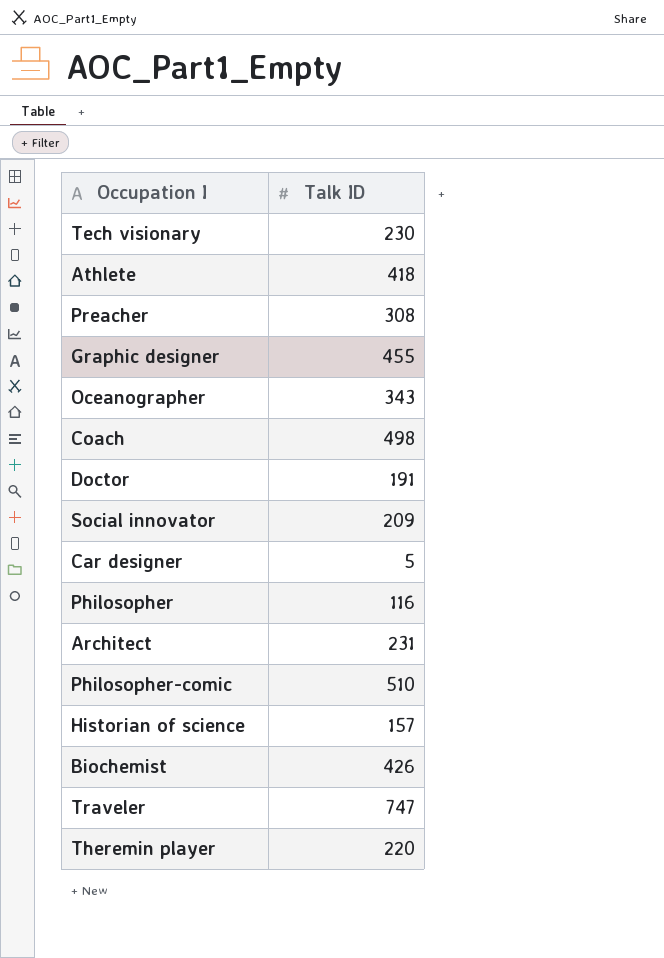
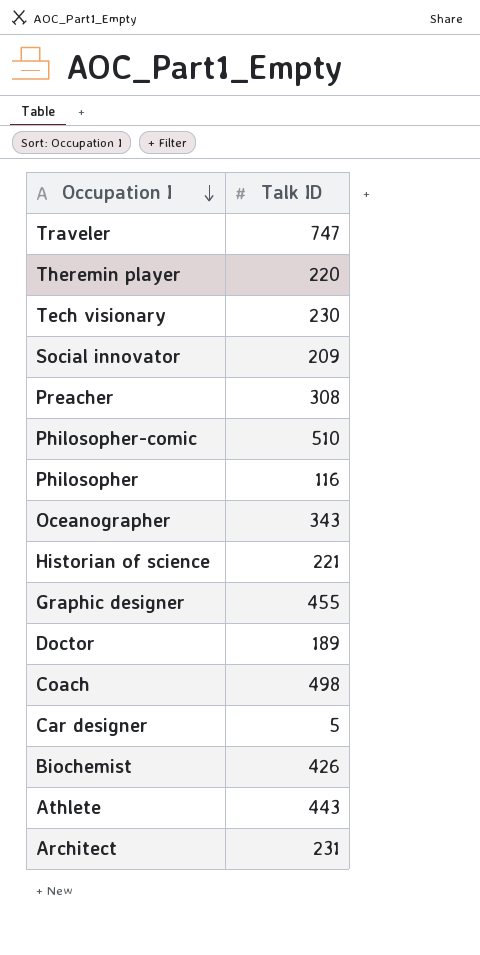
row order: none -> Occupation I descending
Historian of science | Talk ID: 157 -> 221
Doctor | Talk ID: 191 -> 189
Athlete | Talk ID: 418 -> 443

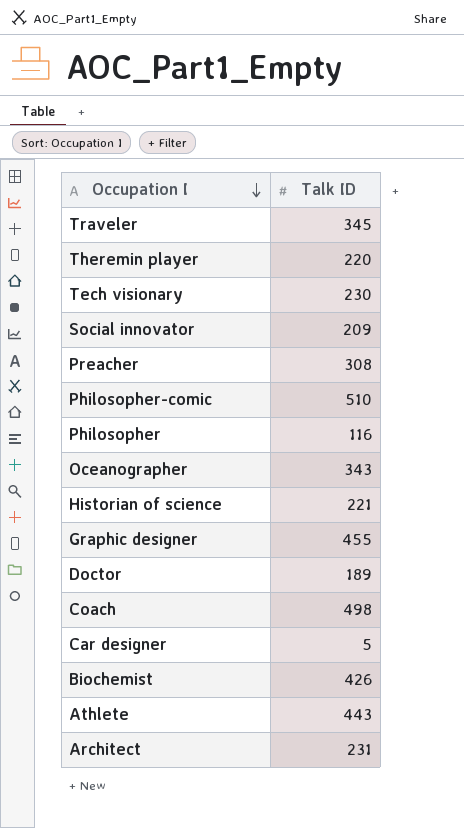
Traveler | Talk ID: 747 -> 345

